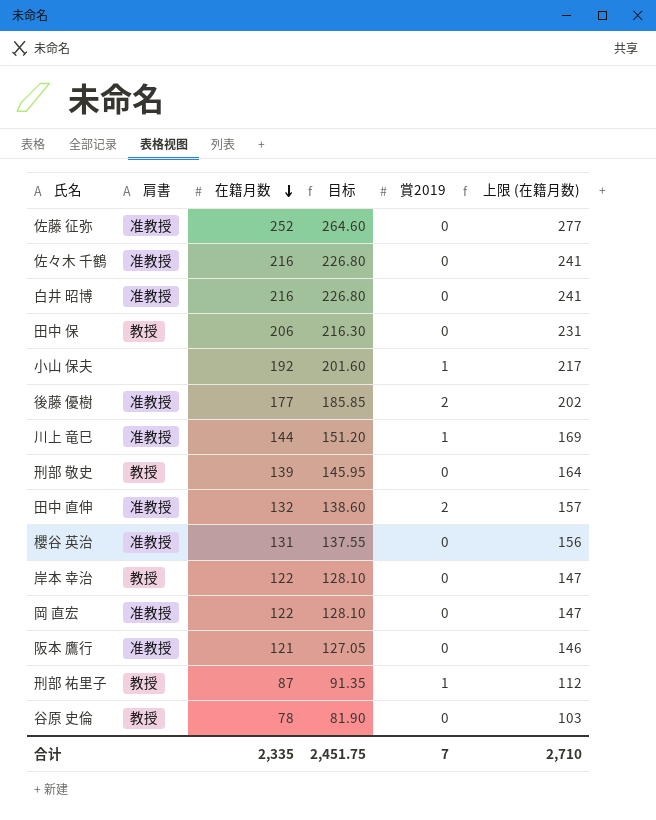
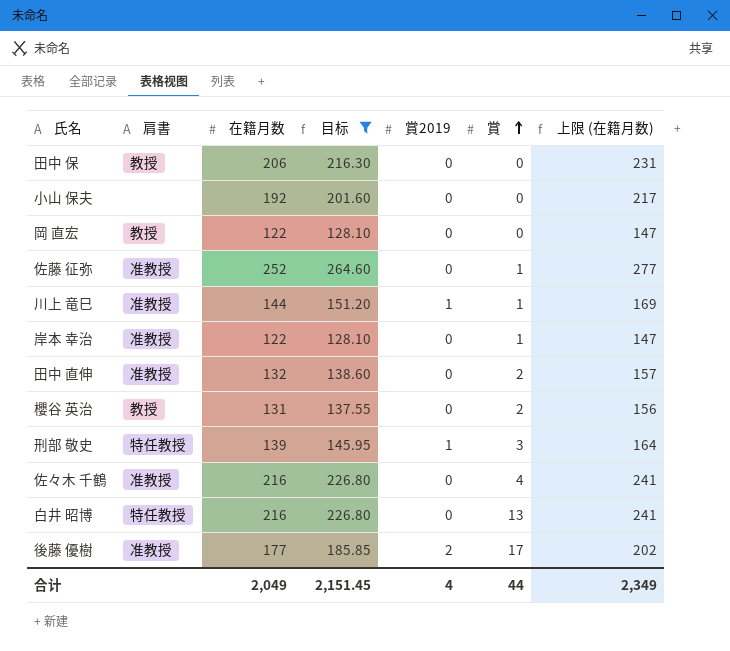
filter: none -> 目标 >= 128.10
row order: 在籍月数 descending -> 賞 ascending
column 賞 | position: none -> 6
小山 保夫 | 賞2019: 1 -> 0
岡 直宏 | 肩書: 准教授 -> 教授
岸本 幸治 | 肩書: 教授 -> 准教授
田中 直伸 | 賞2019: 2 -> 0
櫻谷 英治 | 肩書: 准教授 -> 教授
刑部 敬史 | 肩書: 教授 -> 特任教授
刑部 敬史 | 賞2019: 0 -> 1
白井 昭博 | 肩書: 准教授 -> 特任教授
合计 | 在籍月数: 2,335 -> 2,049
合计 | 目标: 2,451.75 -> 2,151.45
合计 | 賞2019: 7 -> 4
合计 | 上限 (在籍月数): 2,710 -> 2,349

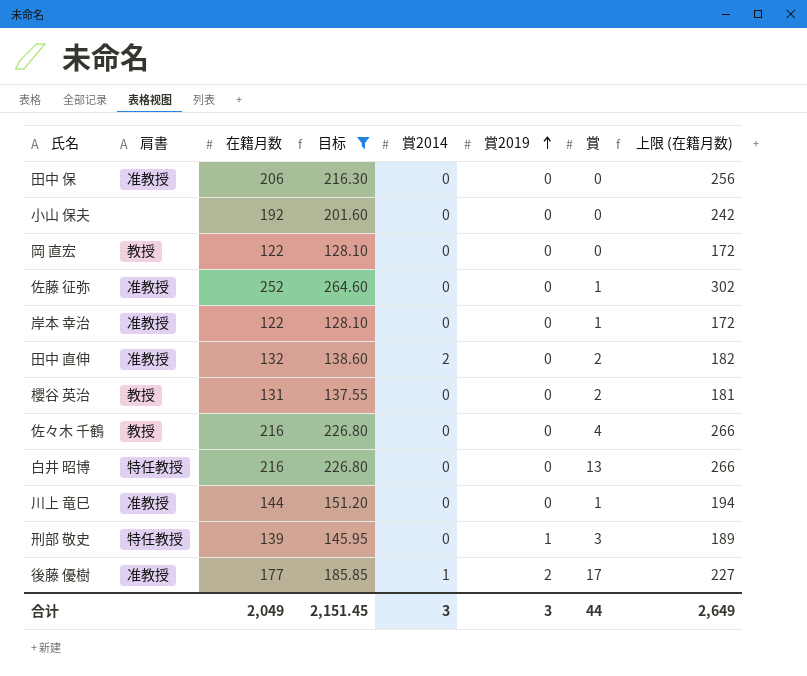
row order: 賞 ascending -> 賞2019 ascending
column 賞2014 | position: none -> 5
column 上限 (在籍月数) | formula: [在籍月数] + 25 -> [在籍月数] + 50
田中 保 | 肩書: 教授 -> 准教授
佐々木 千鶴 | 肩書: 准教授 -> 教授
川上 竜巳 | 賞2019: 1 -> 0
合计 | 賞2019: 4 -> 3
合计 | 上限 (在籍月数): 2,349 -> 2,649

